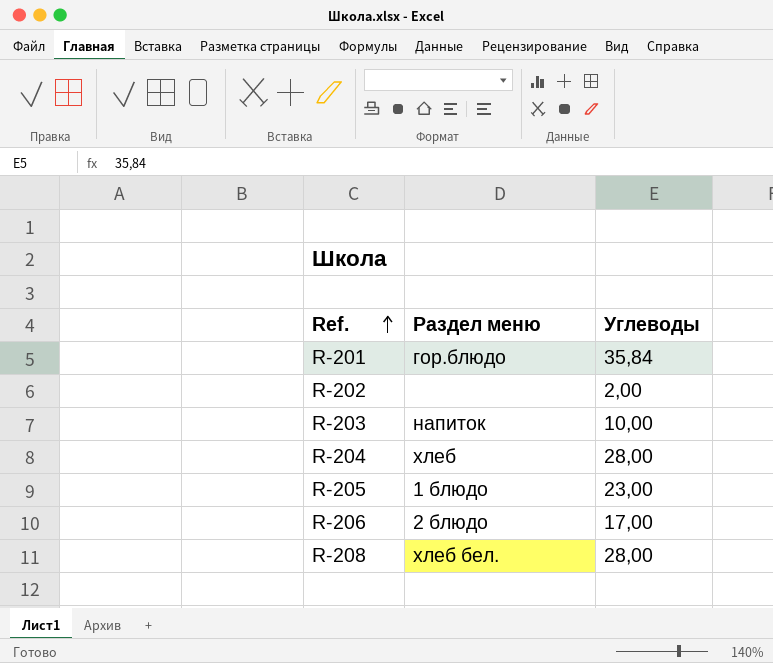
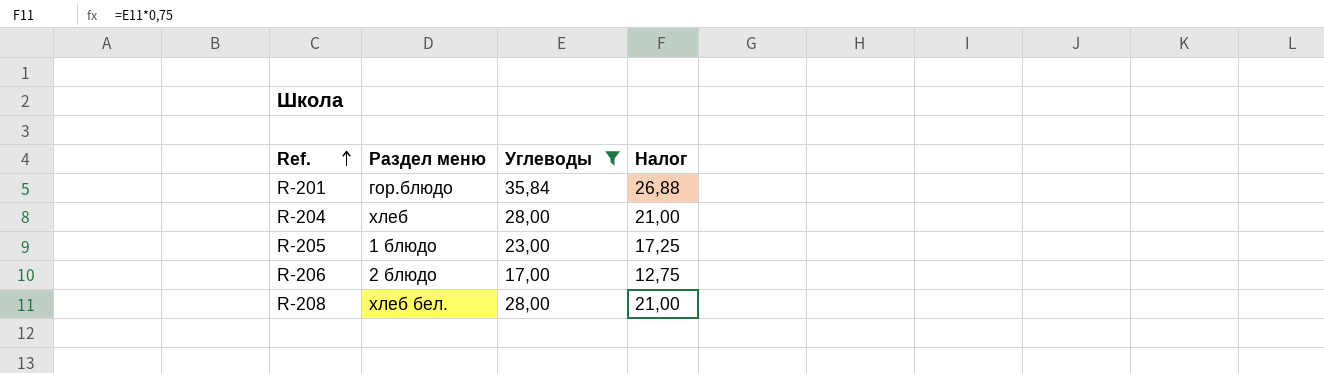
filter: none -> Углеводы >= 17,00
column Налог | formula: none -> [Углеводы] * 0,75

